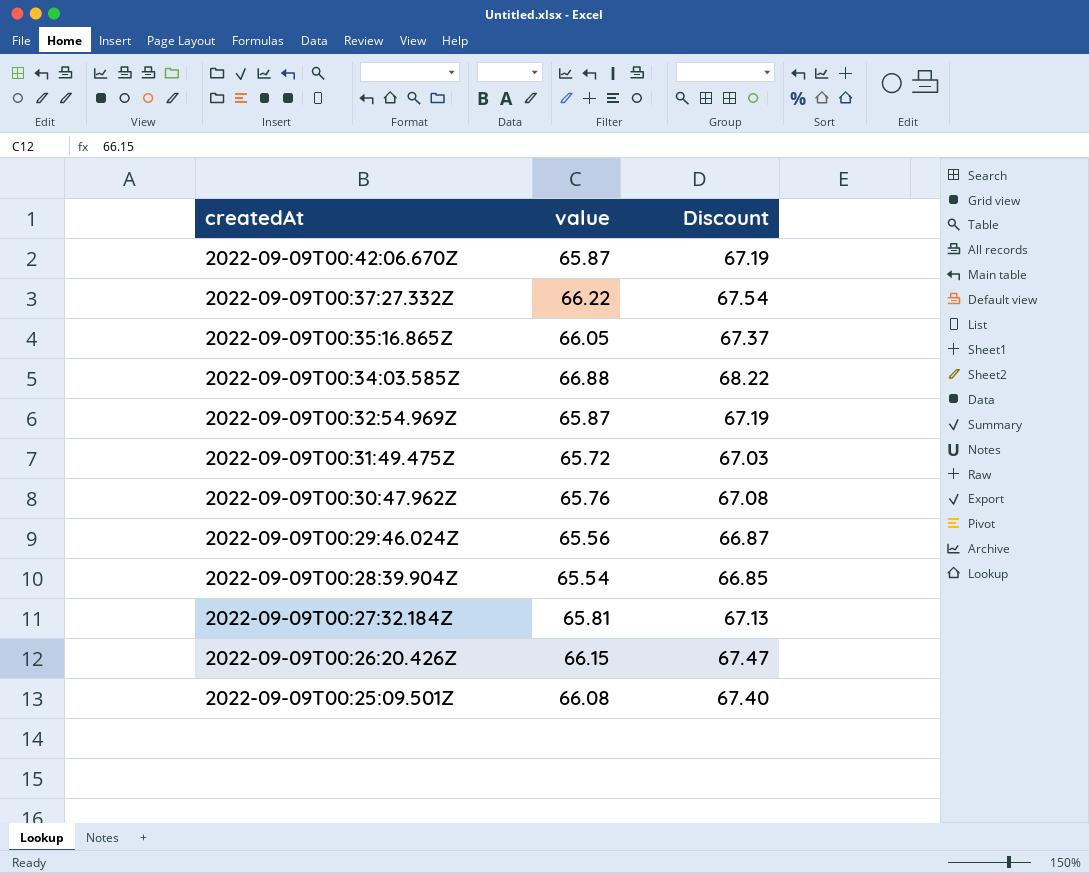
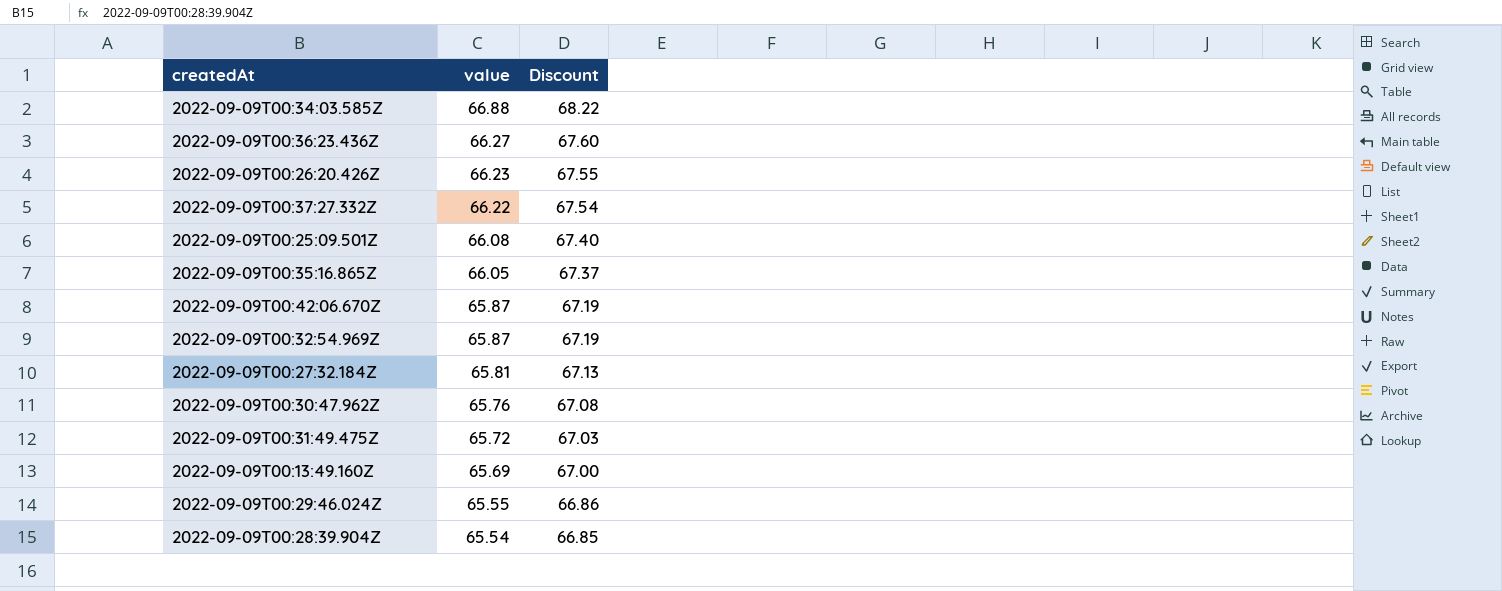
row order: createdAt descending -> value descending
row 2022-09-09T00:36:23.436Z: none -> 66.27 | 67.60
2022-09-09T00:26:20.426Z | value: 66.15 -> 66.23
2022-09-09T00:26:20.426Z | Discount: 67.47 -> 67.55
row 2022-09-09T00:13:49.160Z: none -> 65.69 | 67.00
2022-09-09T00:29:46.024Z | value: 65.56 -> 65.55
2022-09-09T00:29:46.024Z | Discount: 66.87 -> 66.86

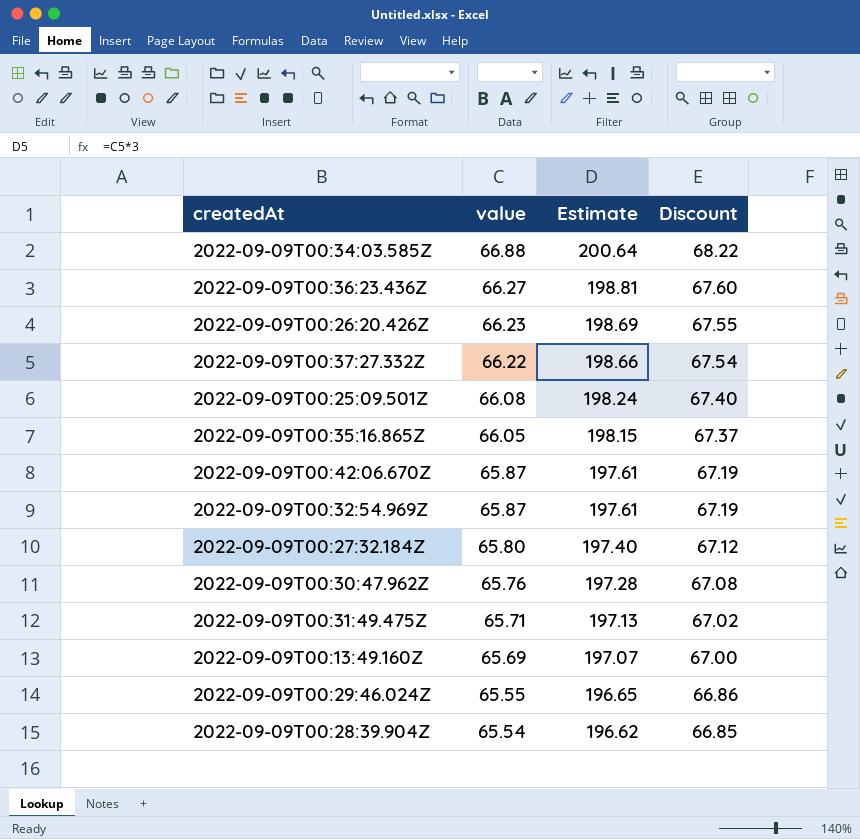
column Estimate | formula: none -> [value] * 3
2022-09-09T00:27:32.184Z | value: 65.81 -> 65.80
2022-09-09T00:27:32.184Z | Discount: 67.13 -> 67.12
2022-09-09T00:31:49.475Z | value: 65.72 -> 65.71
2022-09-09T00:31:49.475Z | Discount: 67.03 -> 67.02

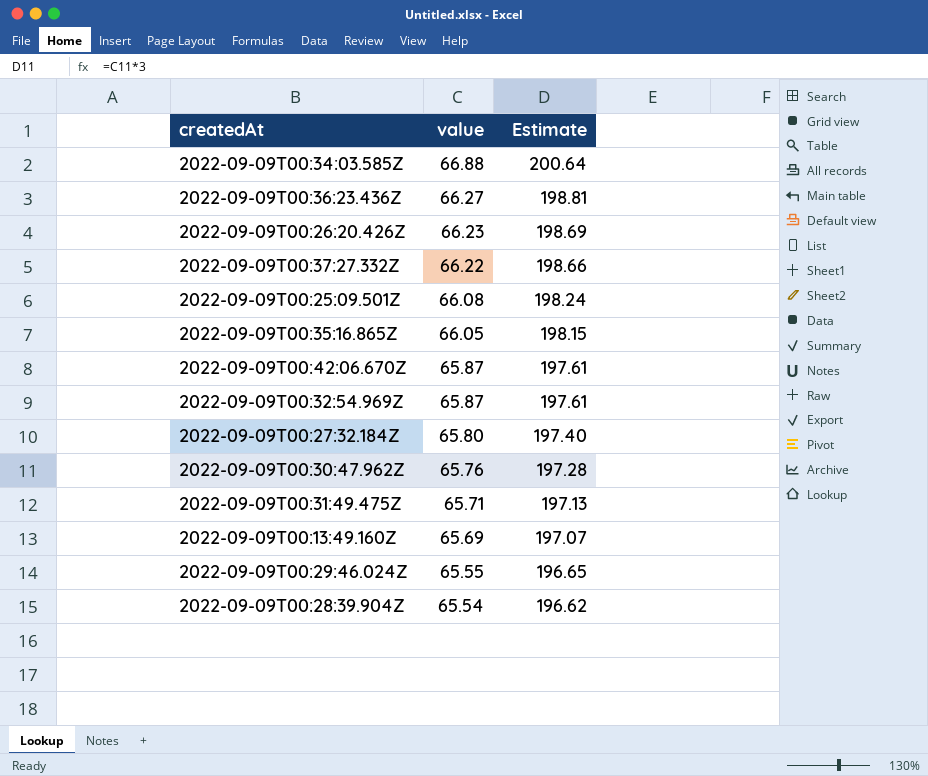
column Discount | formula: [value] * 1.02 -> none

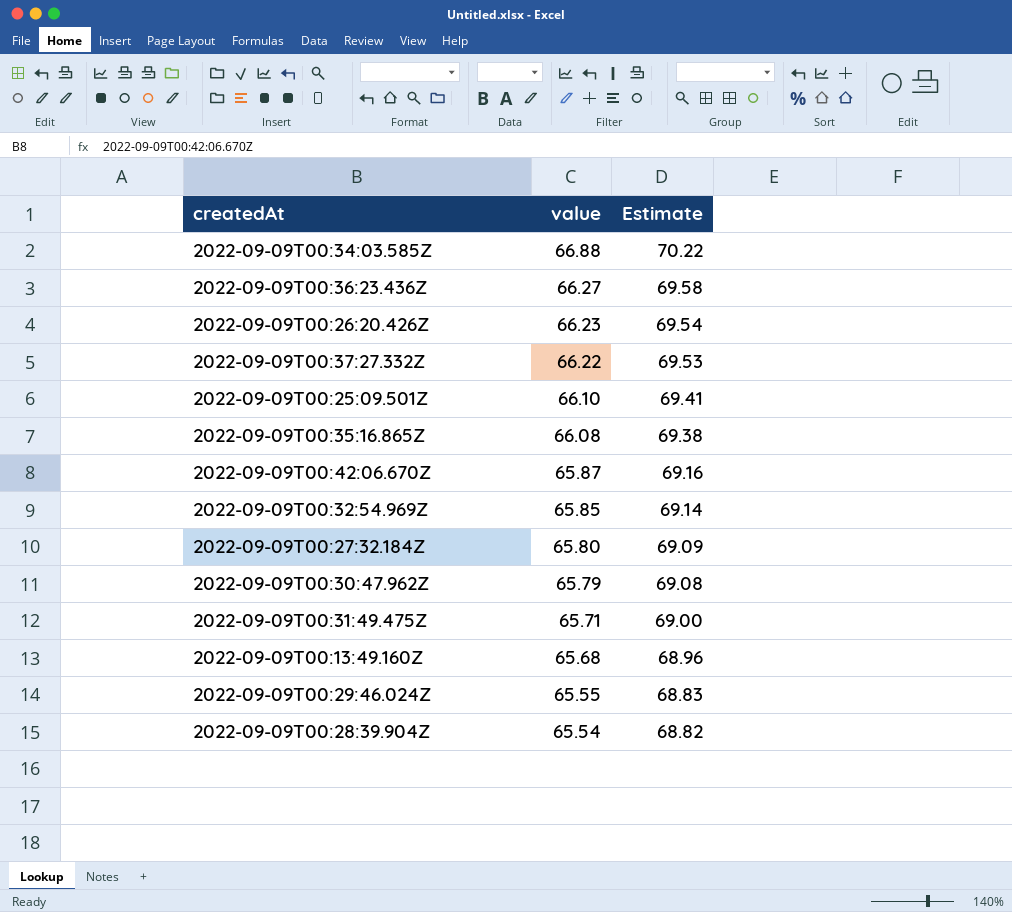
column Estimate | formula: [value] * 3 -> [value] * 1.05
2022-09-09T00:25:09.501Z | value: 66.08 -> 66.10
2022-09-09T00:35:16.865Z | value: 66.05 -> 66.08
2022-09-09T00:32:54.969Z | value: 65.87 -> 65.85
2022-09-09T00:30:47.962Z | value: 65.76 -> 65.79
2022-09-09T00:13:49.160Z | value: 65.69 -> 65.68

